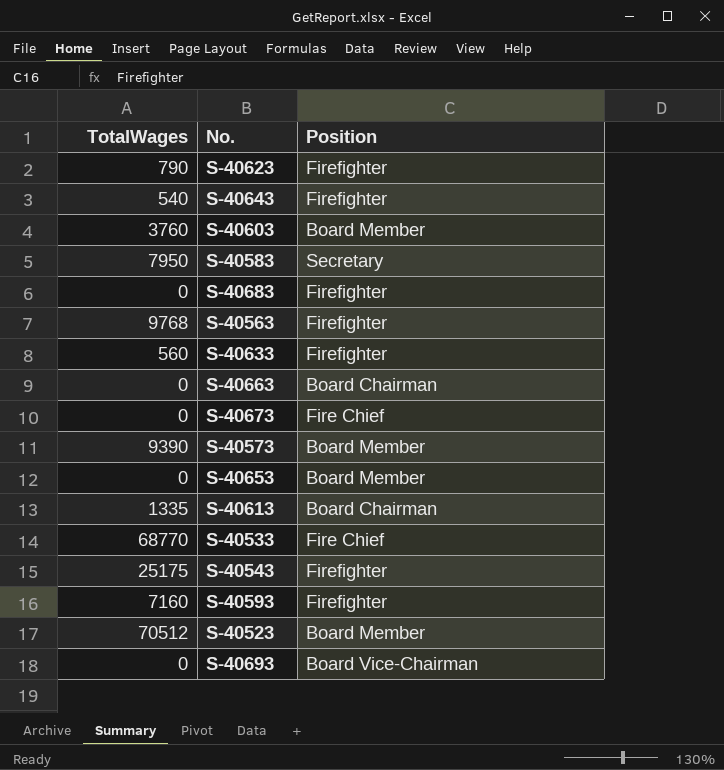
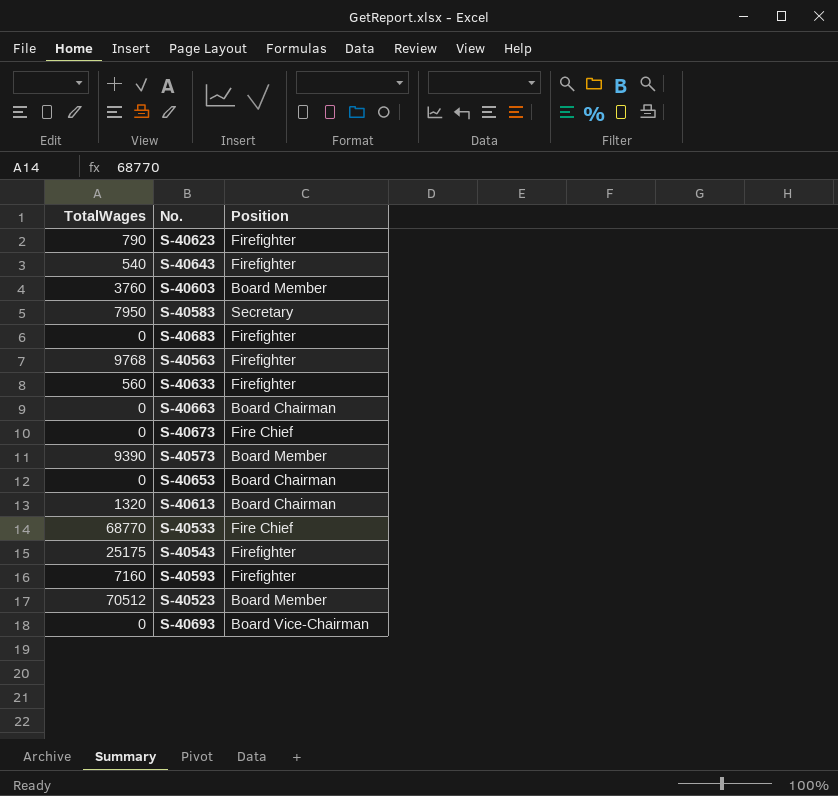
S-40653 | Position: Board Member -> Board Chairman
S-40613 | TotalWages: 1335 -> 1320

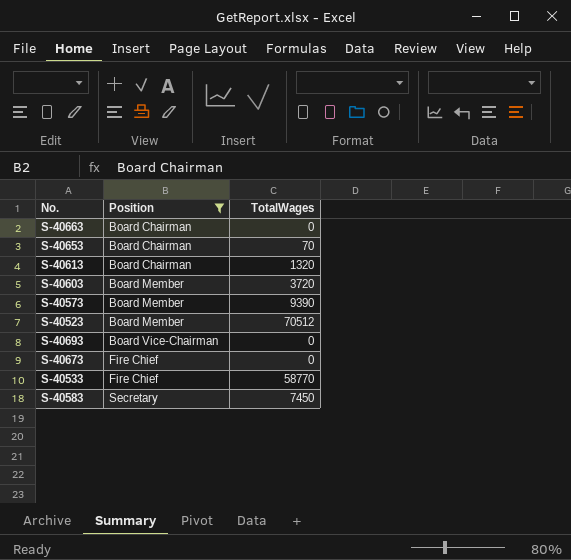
filter: none -> Position != Firefighter
row order: none -> Position ascending
column TotalWages | position: 1 -> 3
S-40653 | TotalWages: 0 -> 70
S-40603 | TotalWages: 3760 -> 3720
S-40533 | TotalWages: 68770 -> 58770
S-40583 | TotalWages: 7950 -> 7450

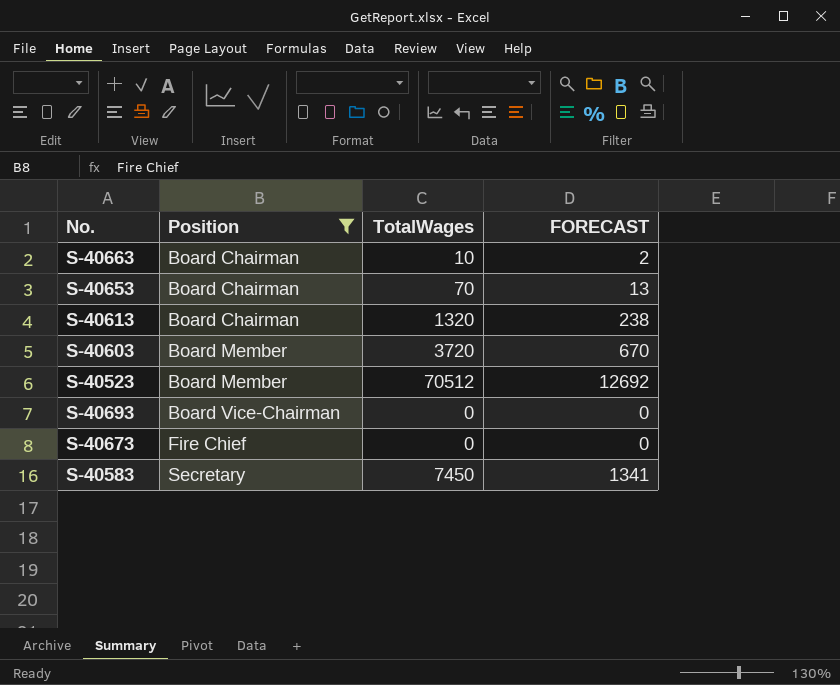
column FORECAST | formula: none -> [TotalWages] * 0.18
row S-40573: Board Member | 9390 -> none
row S-40533: Fire Chief | 58770 -> none
S-40663 | TotalWages: 0 -> 10

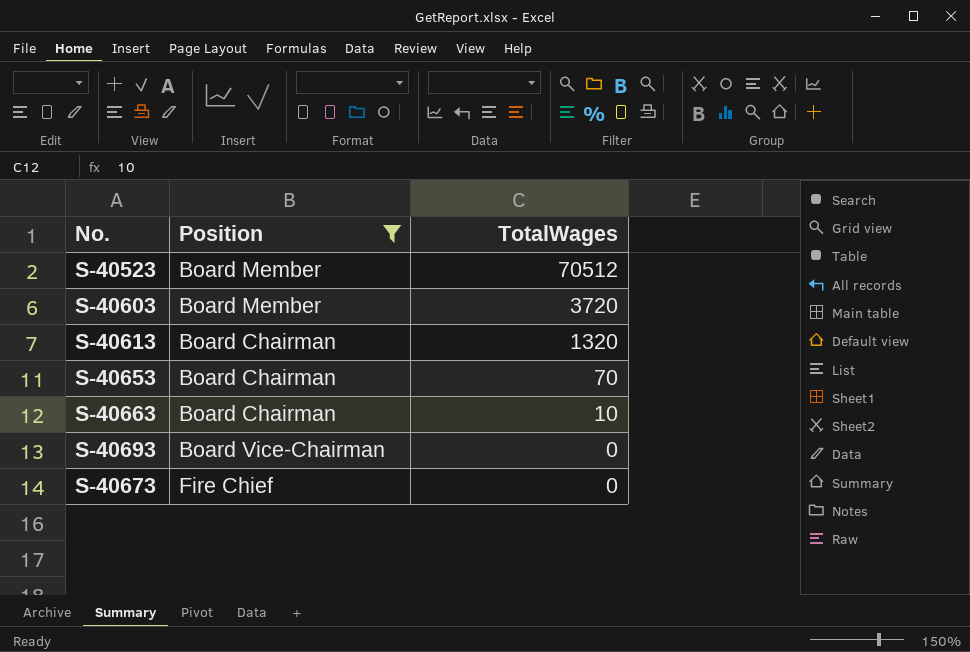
row order: Position ascending -> TotalWages descending
column FORECAST | formula: [TotalWages] * 0.18 -> none
row S-40583: Secretary | 7450 | 1341 -> none

